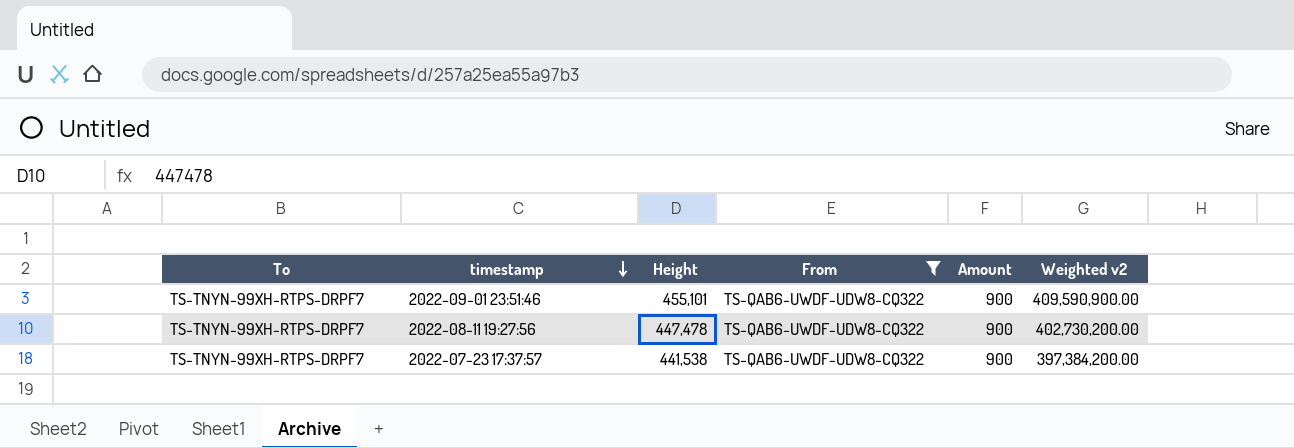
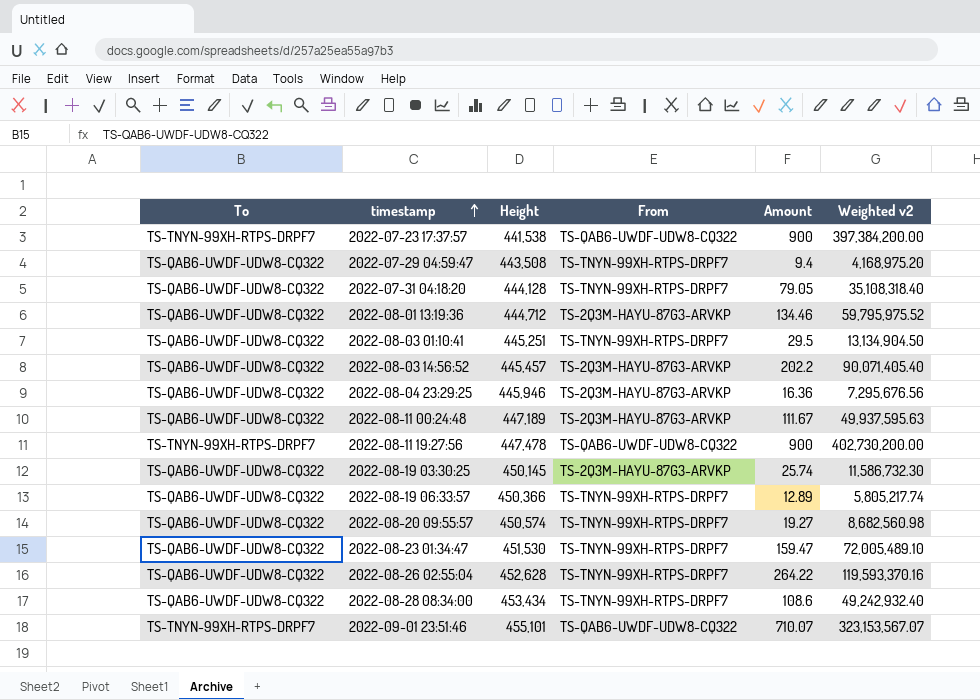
filter: From = TS-QAB6-UWDF-UDW8-CQ322 -> none
row order: timestamp descending -> timestamp ascending
2022-09-01 23:51:46 | Amount: 900 -> 710.07
2022-09-01 23:51:46 | Weighted v2: 409,590,900.00 -> 323,153,567.07

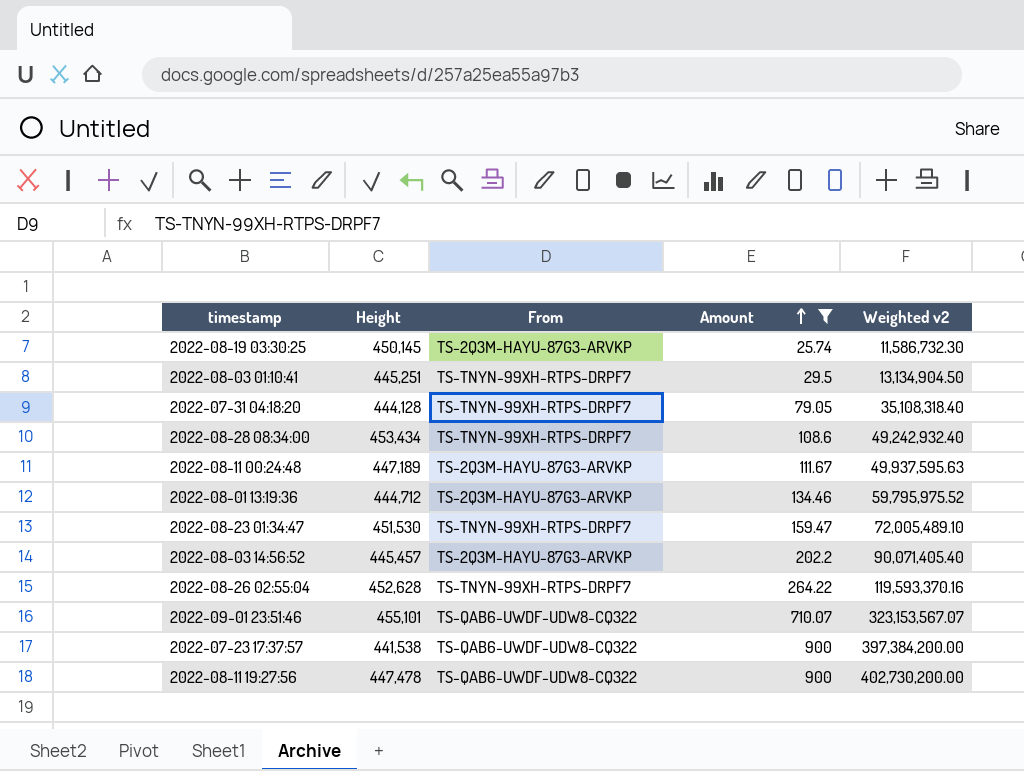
filter: none -> Amount >= 25.74
row order: timestamp ascending -> Amount ascending
column To | position: 1 -> none

